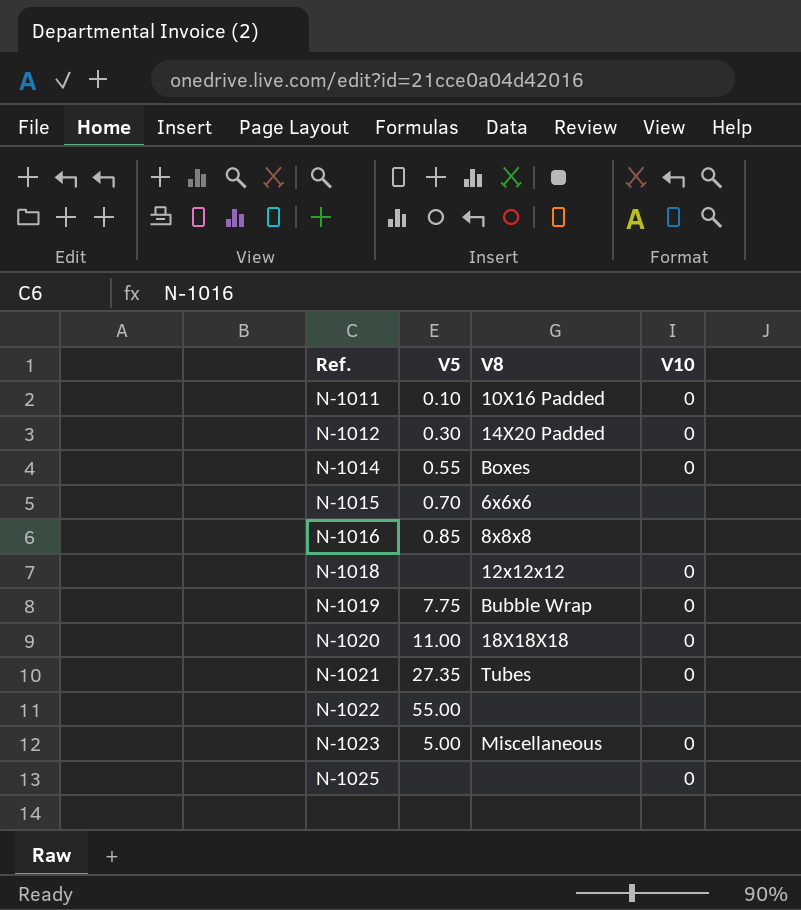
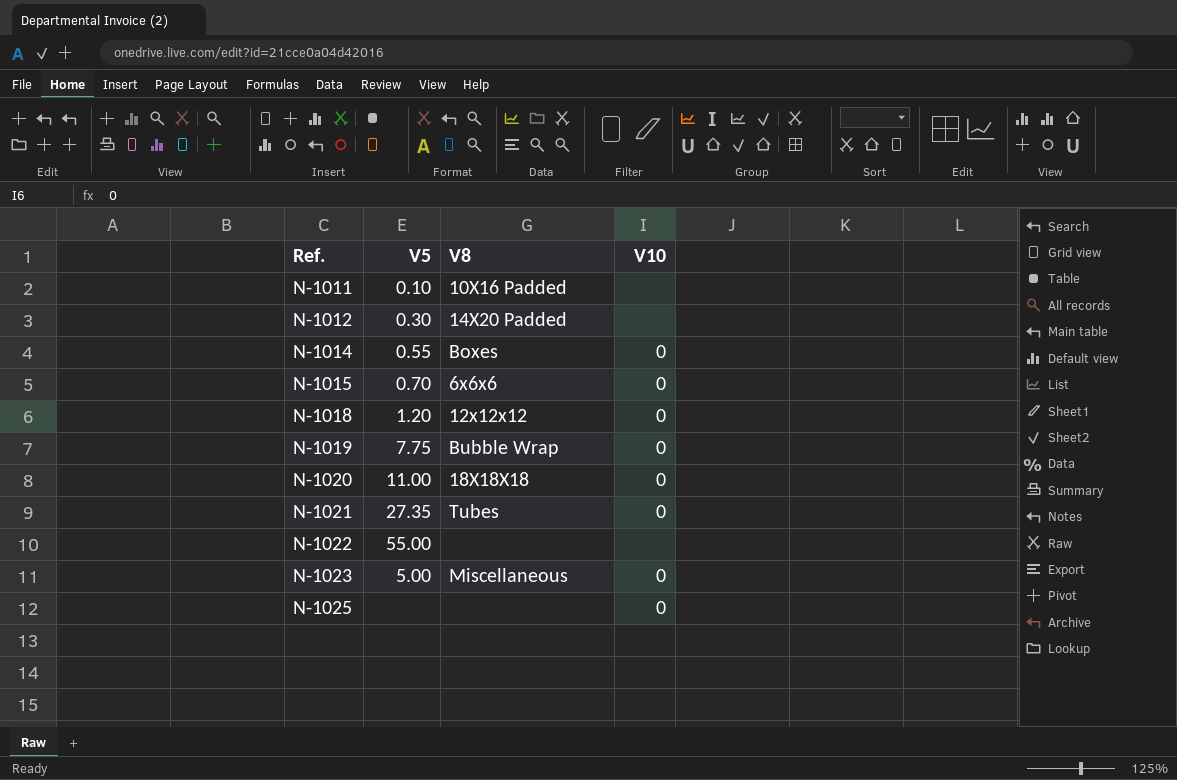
row N-1016: 0.85 | 8x8x8 | none -> none
N-1011 | V10: 0 -> none
N-1012 | V10: 0 -> none
N-1015 | V10: none -> 0
N-1018 | V5: none -> 1.20

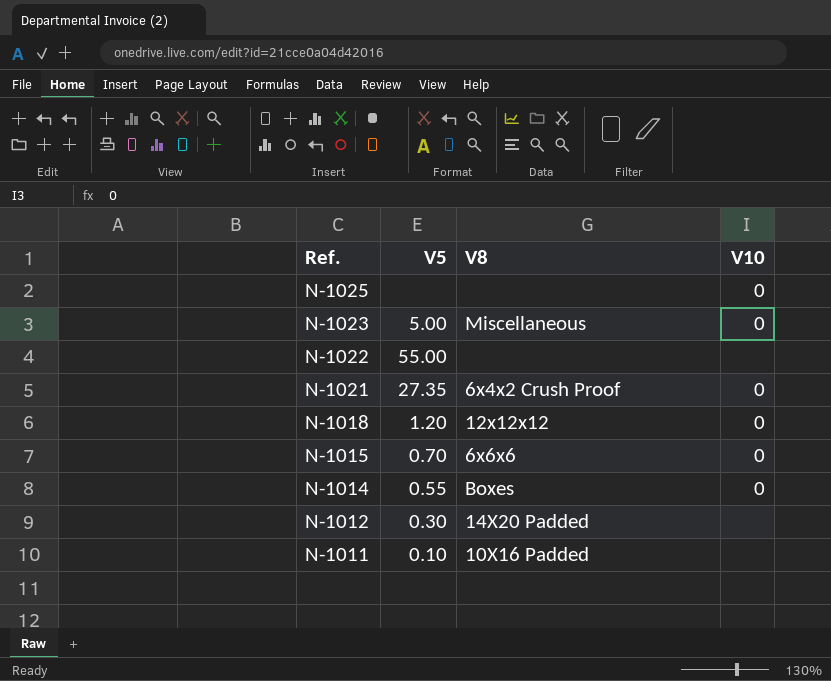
row order: Ref. ascending -> Ref. descending
row N-1019: 7.75 | Bubble Wrap | 0 -> none
row N-1020: 11.00 | 18X18X18 | 0 -> none
N-1021 | V8: Tubes -> 6x4x2 Crush Proof

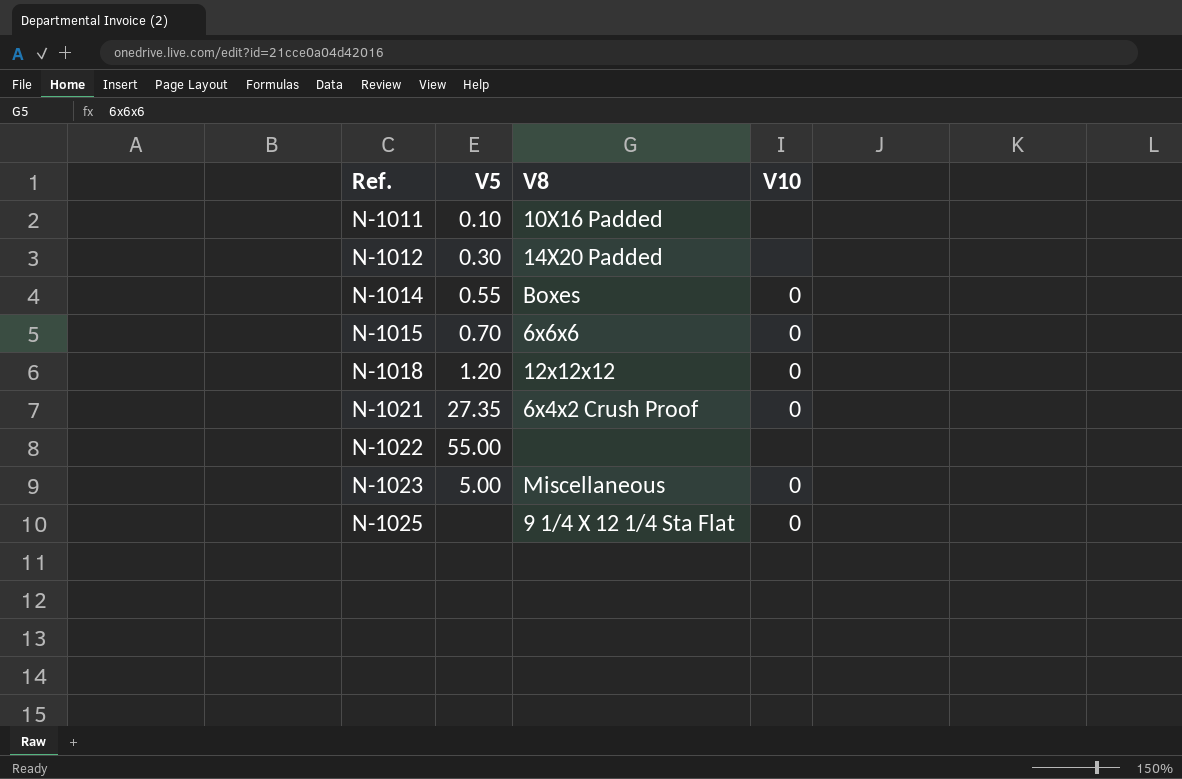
row order: Ref. descending -> Ref. ascending
N-1025 | V8: none -> 9 1/4 X 12 1/4 Sta Flat

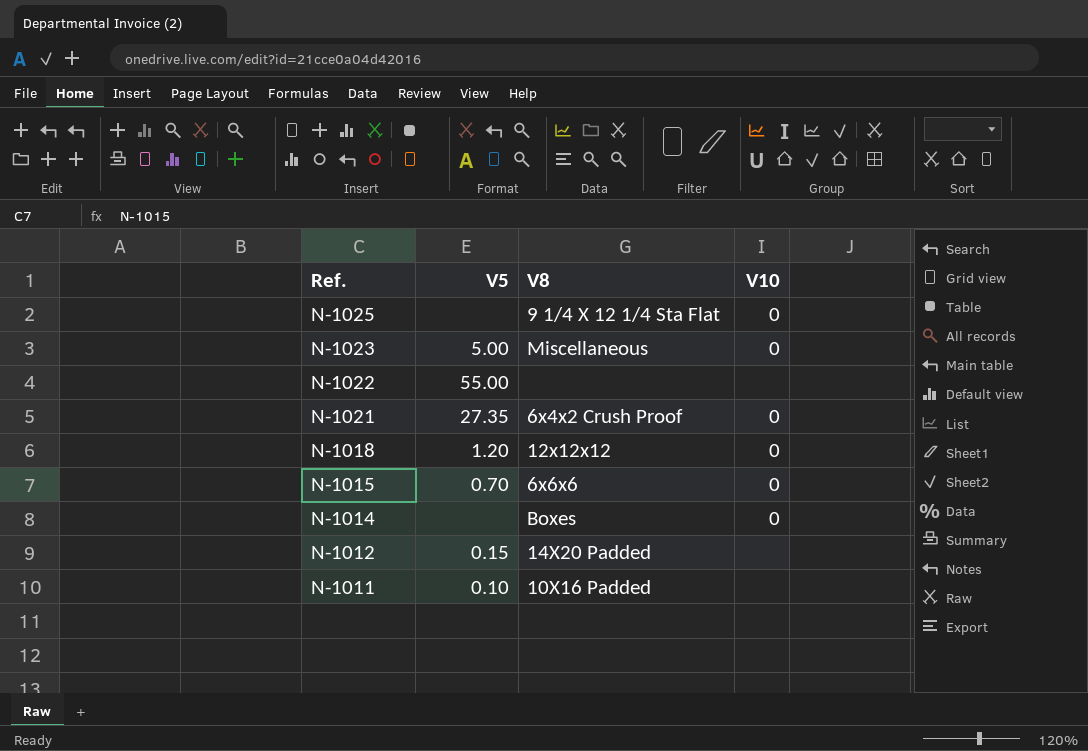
row order: Ref. ascending -> Ref. descending
N-1014 | V5: 0.55 -> none
N-1012 | V5: 0.30 -> 0.15

